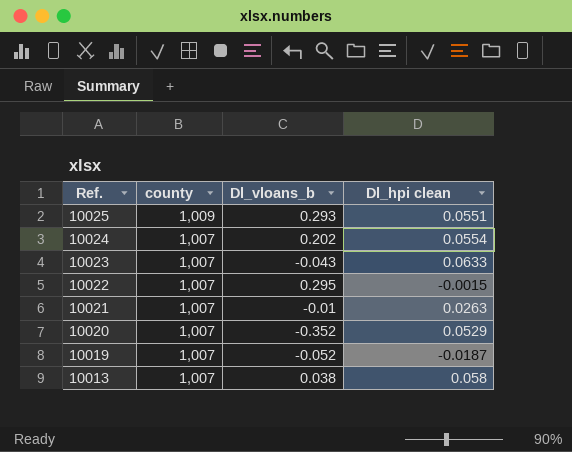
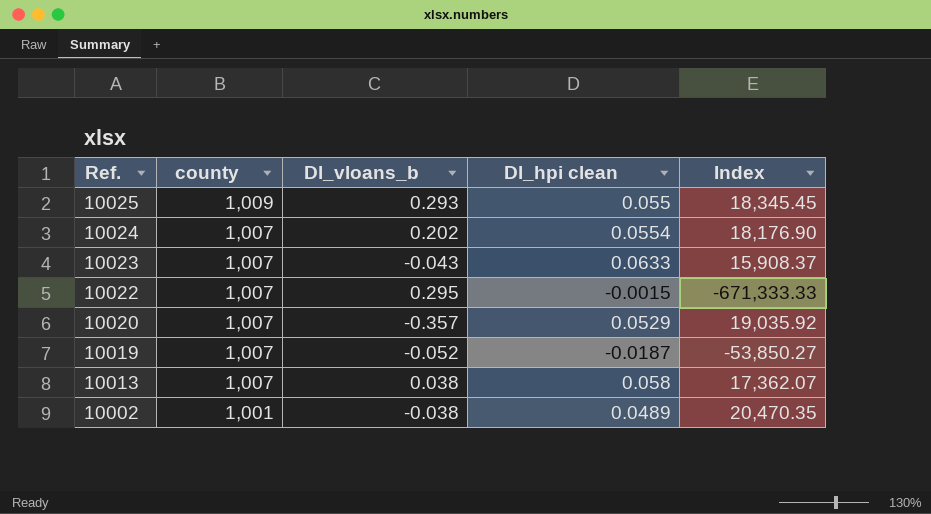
column Index | formula: none -> [county] / [Dl_hpi clean]
row 10021: 1,007 | -0.01 | 0.0263 -> none
10025 | Dl_hpi clean: 0.0551 -> 0.055
10020 | Dl_vloans_b: -0.352 -> -0.357
row 10002: none -> 1,001 | -0.038 | 0.0489 | 20,470.35

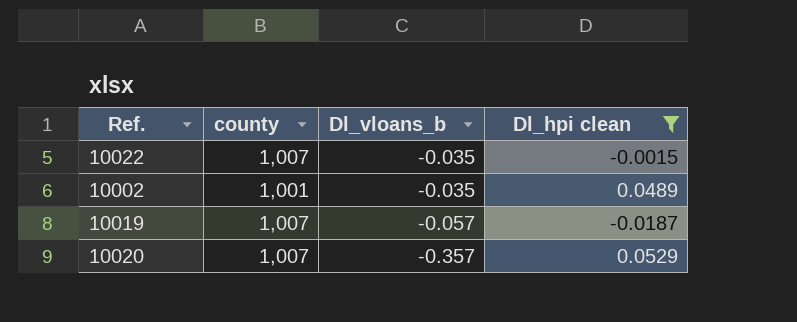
filter: none -> Dl_hpi clean <= 0.0529
row order: Ref. descending -> Dl_vloans_b descending
column Index | formula: [county] / [Dl_hpi clean] -> none
10022 | Dl_vloans_b: 0.295 -> -0.035
10002 | Dl_vloans_b: -0.038 -> -0.035
10019 | Dl_vloans_b: -0.052 -> -0.057

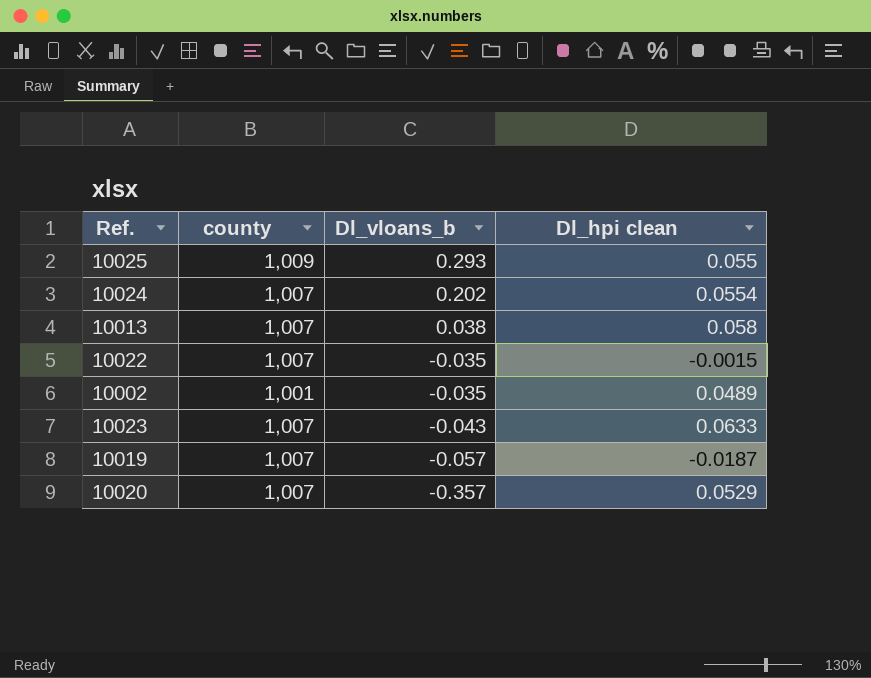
filter: Dl_hpi clean <= 0.0529 -> none

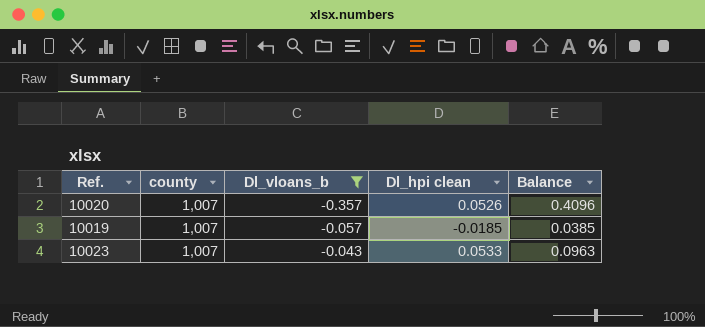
filter: none -> Dl_vloans_b <= -0.043
row order: Dl_vloans_b descending -> Dl_vloans_b ascending
column Balance | formula: none -> [Dl_hpi clean] - [Dl_vloans_b]
10020 | Dl_hpi clean: 0.0529 -> 0.0526
10019 | Dl_hpi clean: -0.0187 -> -0.0185
10023 | Dl_hpi clean: 0.0633 -> 0.0533

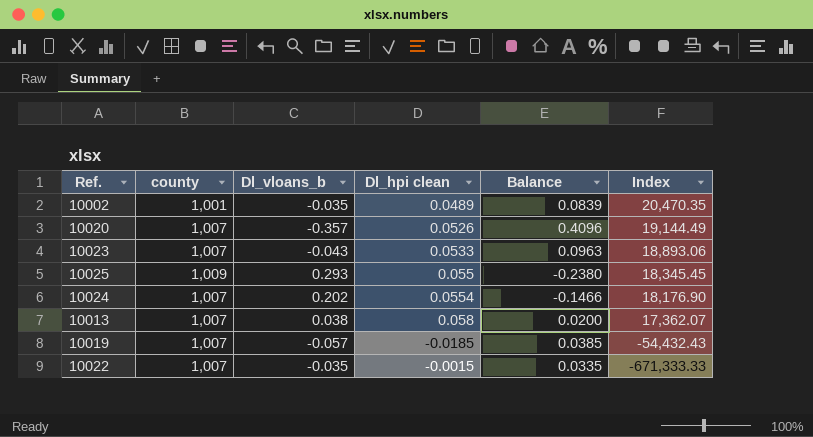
filter: Dl_vloans_b <= -0.043 -> none
row order: Dl_vloans_b ascending -> Index descending
column Index | formula: none -> [county] / [Dl_hpi clean]

